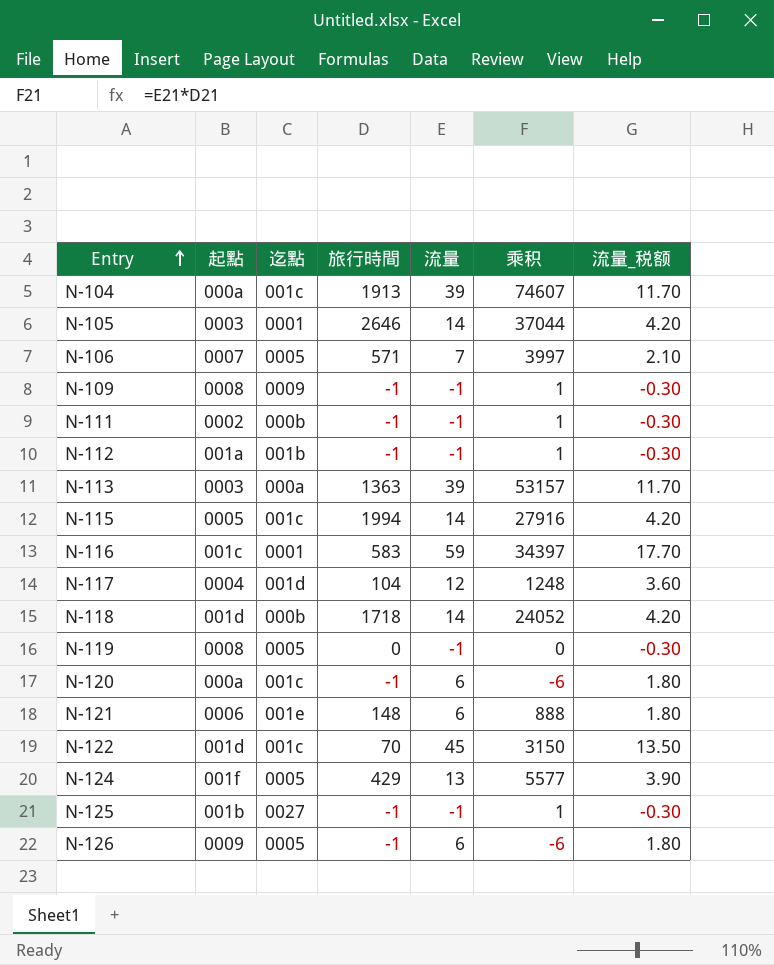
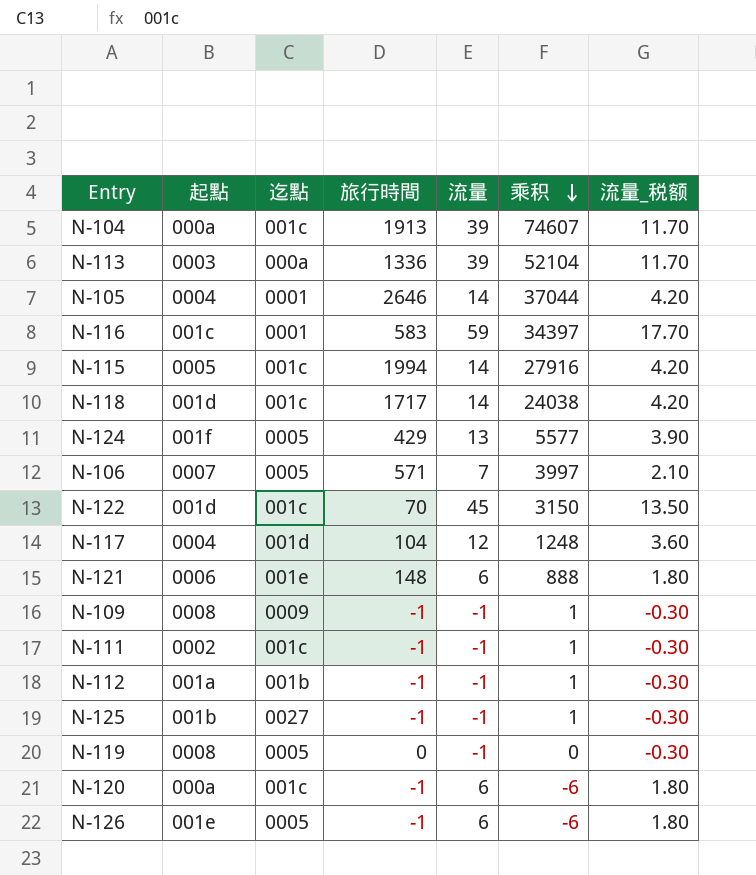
row order: Entry ascending -> 乘积 descending
N-113 | 旅行時間: 1363 -> 1336
N-113 | 乘积: 53157 -> 52104
N-105 | 起點: 0003 -> 0004
N-118 | 迄點: 000b -> 001c
N-118 | 旅行時間: 1718 -> 1717
N-118 | 乘积: 24052 -> 24038
N-111 | 迄點: 000b -> 001c
N-126 | 起點: 0009 -> 001e

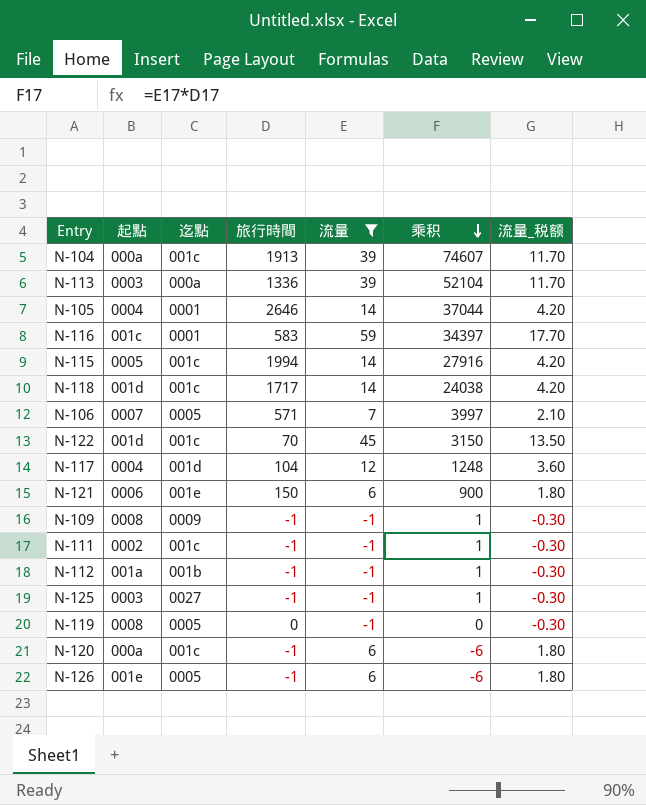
filter: none -> 流量 != 13
N-121 | 旅行時間: 148 -> 150
N-121 | 乘积: 888 -> 900
N-125 | 起點: 001b -> 0003

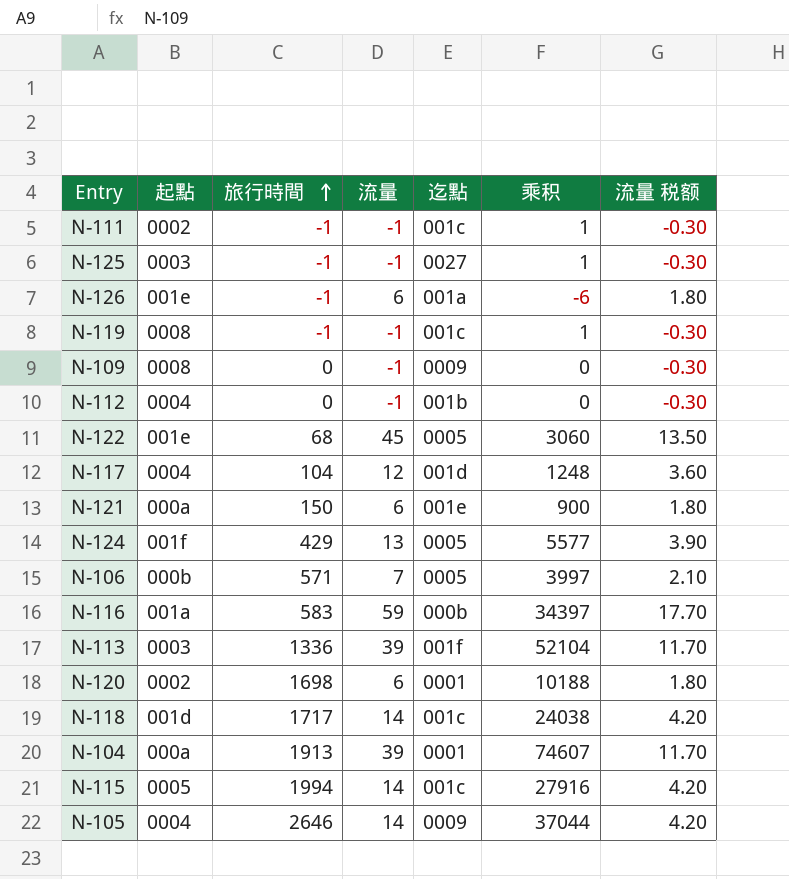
filter: 流量 != 13 -> none
row order: 乘积 descending -> 旅行時間 ascending
column 迄點 | position: 3 -> 5
column name: 流量_税额 -> 流量 税额
N-126 | 迄點: 0005 -> 001a
N-119 | 旅行時間: 0 -> -1
N-119 | 迄點: 0005 -> 001c
N-119 | 乘积: 0 -> 1
N-109 | 旅行時間: -1 -> 0
N-109 | 乘积: 1 -> 0
N-112 | 起點: 001a -> 0004
N-112 | 旅行時間: -1 -> 0
N-112 | 乘积: 1 -> 0
N-122 | 起點: 001d -> 001e
N-122 | 旅行時間: 70 -> 68
N-122 | 迄點: 001c -> 0005
N-122 | 乘积: 3150 -> 3060
N-121 | 起點: 0006 -> 000a
N-106 | 起點: 0007 -> 000b
N-116 | 起點: 001c -> 001a
N-116 | 迄點: 0001 -> 000b
N-113 | 迄點: 000a -> 001f
N-120 | 起點: 000a -> 0002
N-120 | 旅行時間: -1 -> 1698
N-120 | 迄點: 001c -> 0001
N-120 | 乘积: -6 -> 10188
N-104 | 迄點: 001c -> 0001
N-105 | 迄點: 0001 -> 0009

